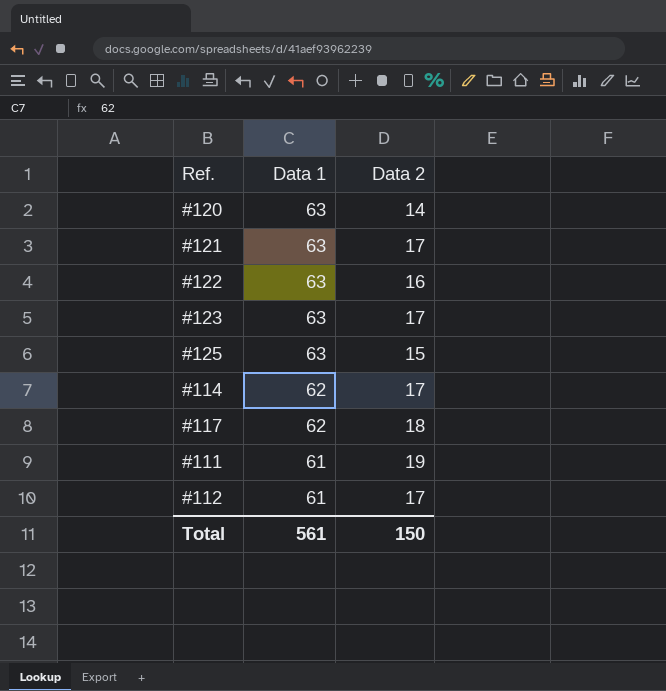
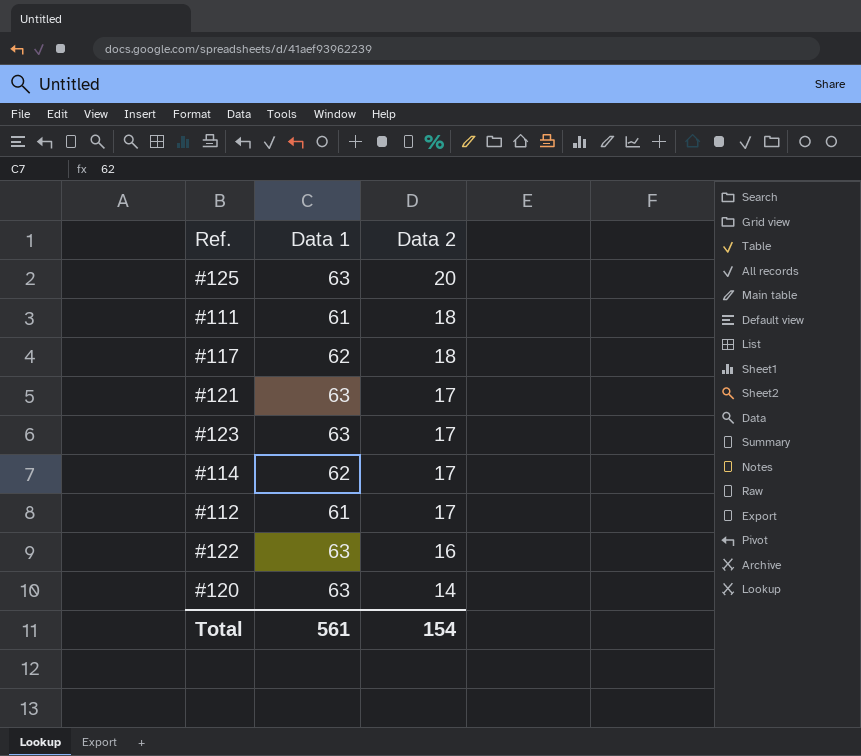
row order: Data 1 descending -> Data 2 descending
#125 | Data 2: 15 -> 20
#111 | Data 2: 19 -> 18
Total | Data 2: 150 -> 154

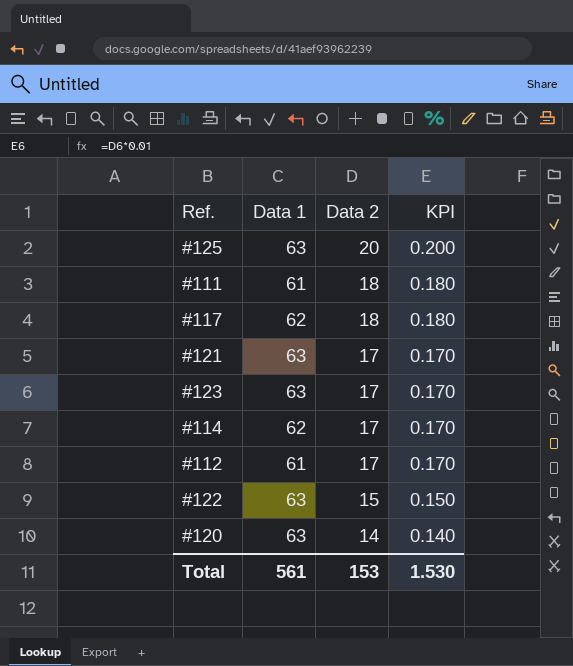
column KPI | formula: none -> [Data 2] * 0.01
#122 | Data 2: 16 -> 15
Total | Data 2: 154 -> 153

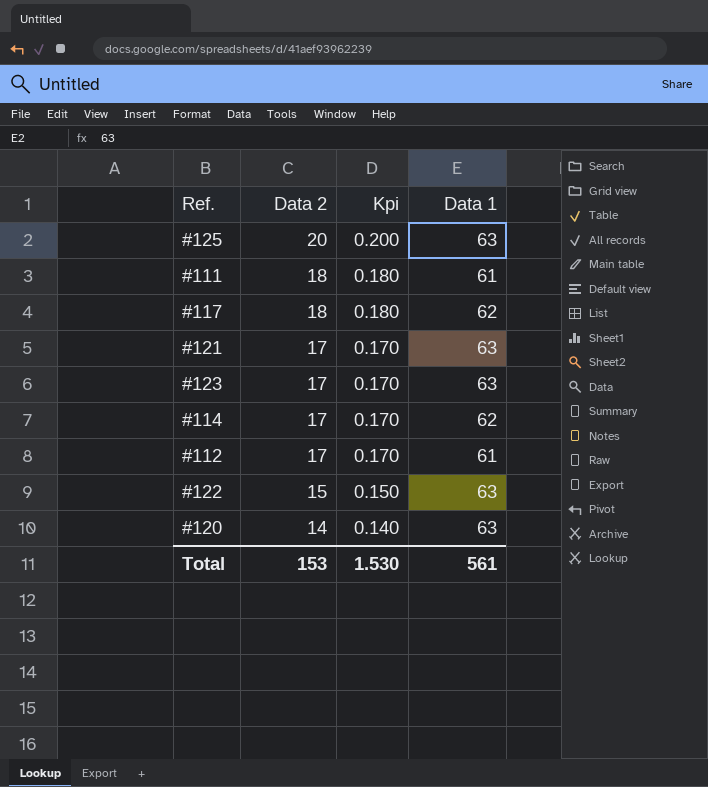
column name: KPI -> Kpi
column Data 1 | position: 2 -> 4

